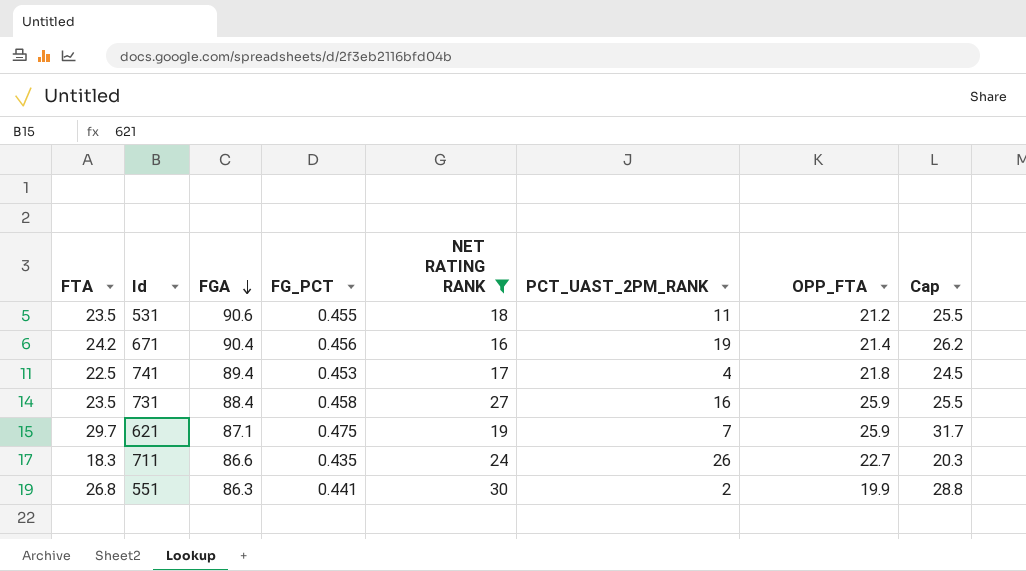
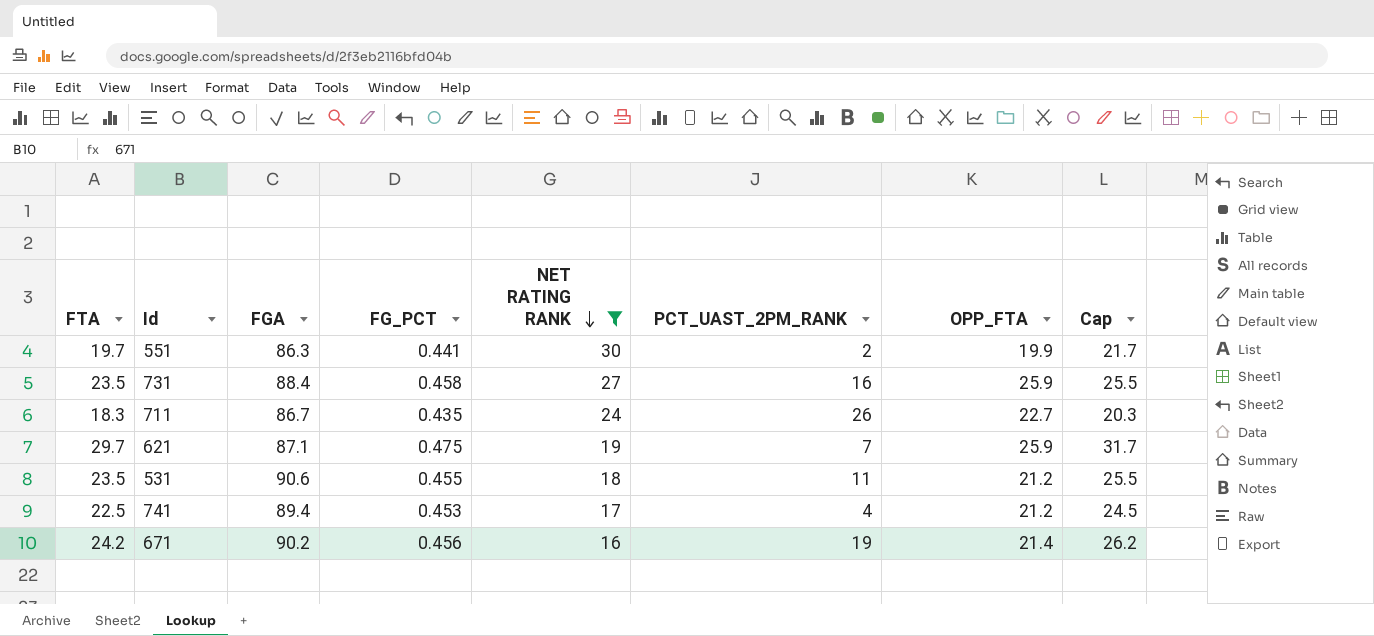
row order: FGA descending -> NET RATING RANK descending
551 | FTA: 26.8 -> 19.7
551 | Cap: 28.8 -> 21.7
711 | FGA: 86.6 -> 86.7
741 | OPP_FTA: 21.8 -> 21.2
671 | FGA: 90.4 -> 90.2

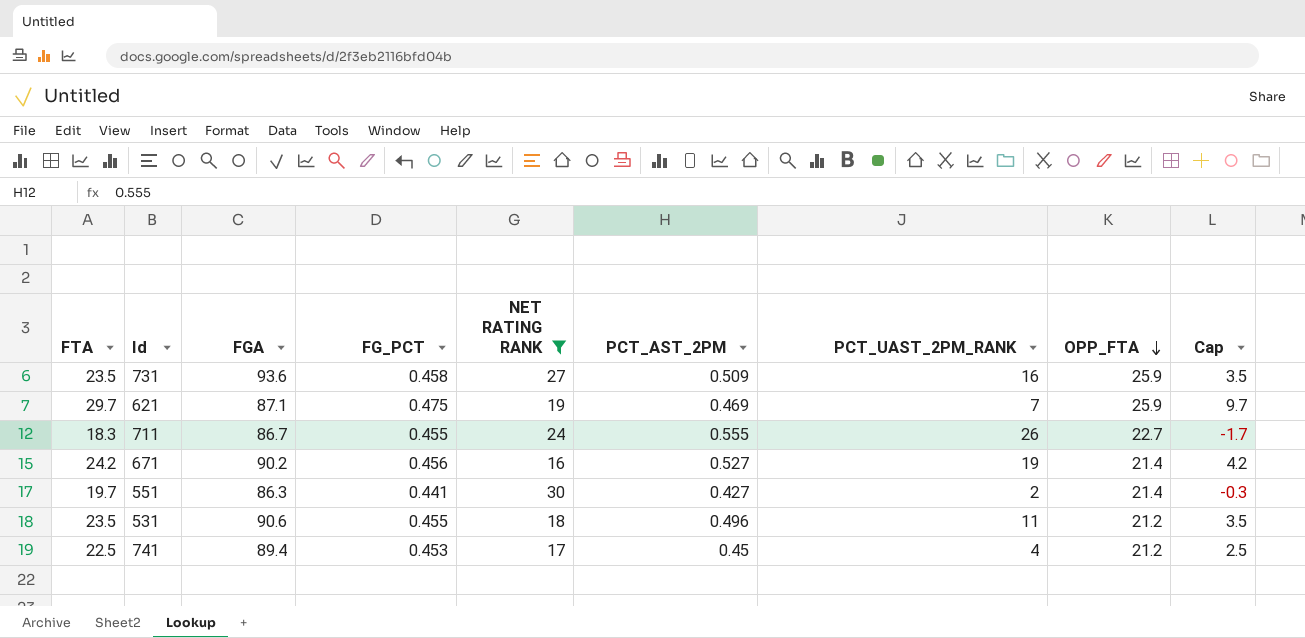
row order: NET RATING RANK descending -> OPP_FTA descending
column PCT_AST_2PM | position: none -> 6
column Cap | formula: [FTA] + 2 -> [FTA] - 20
731 | FGA: 88.4 -> 93.6
711 | FG_PCT: 0.435 -> 0.455
551 | OPP_FTA: 19.9 -> 21.4

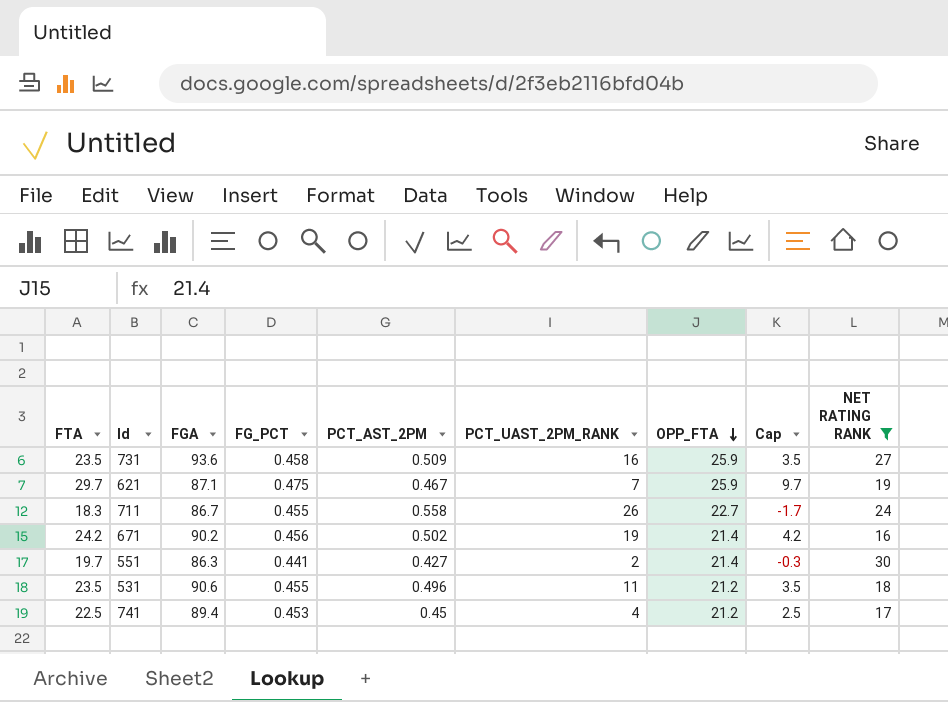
column NET RATING RANK | position: 5 -> 9
621 | PCT_AST_2PM: 0.469 -> 0.467
711 | PCT_AST_2PM: 0.555 -> 0.558
671 | PCT_AST_2PM: 0.527 -> 0.502

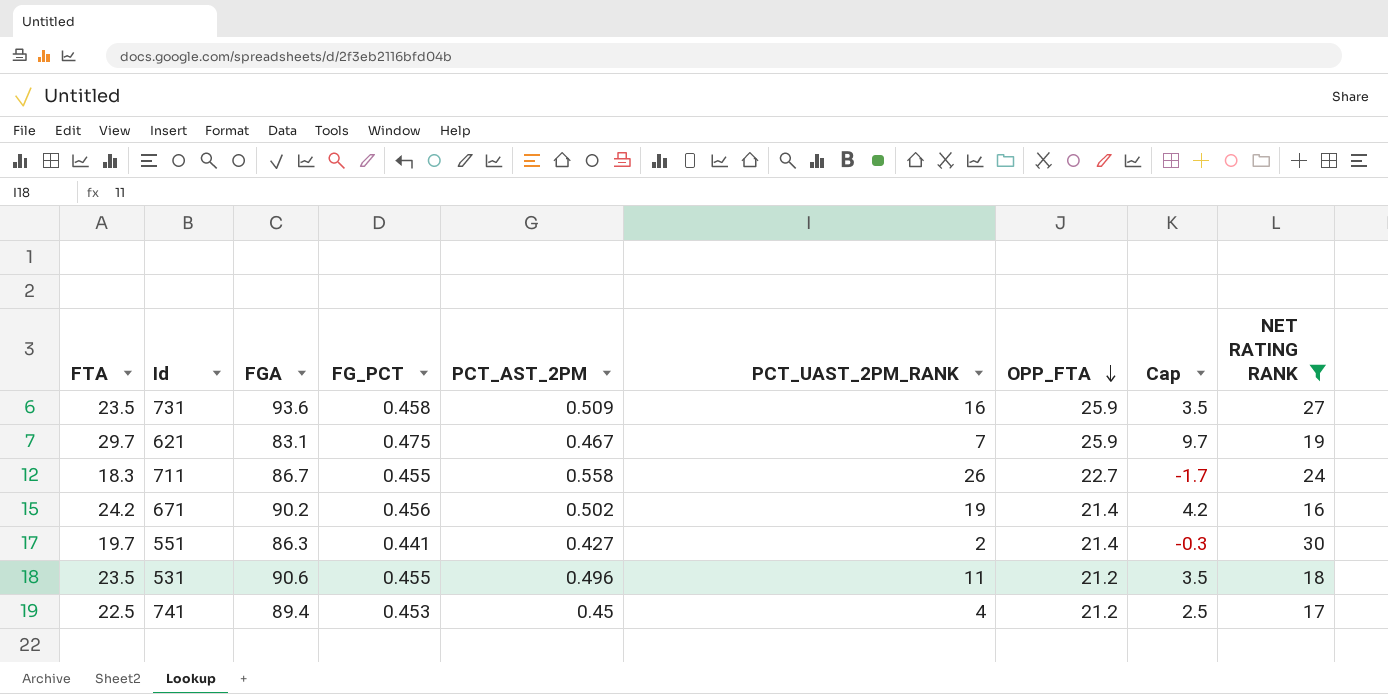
621 | FGA: 87.1 -> 83.1

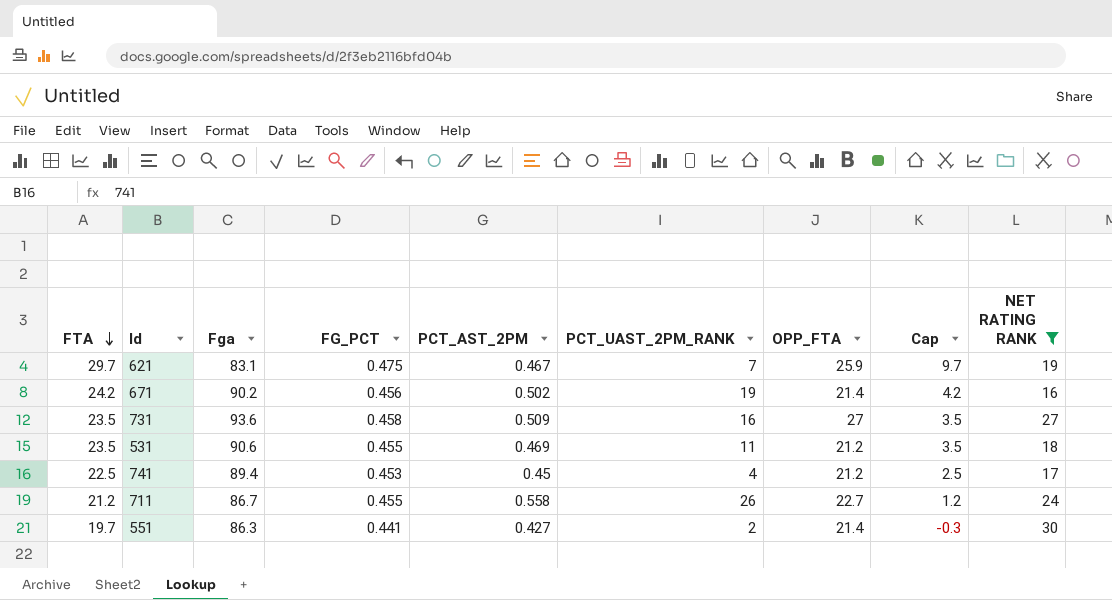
row order: OPP_FTA descending -> FTA descending
column name: FGA -> Fga
731 | OPP_FTA: 25.9 -> 27
531 | PCT_AST_2PM: 0.496 -> 0.469
711 | FTA: 18.3 -> 21.2
711 | Cap: -1.7 -> 1.2

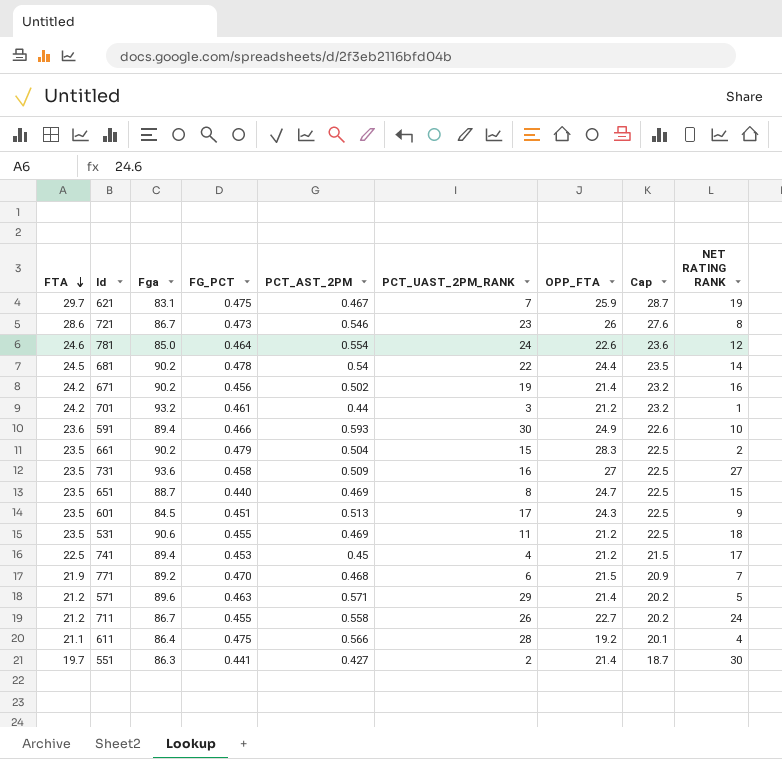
filter: NET RATING RANK >= 16 -> none
column Cap | formula: [FTA] - 20 -> [FTA] - 1

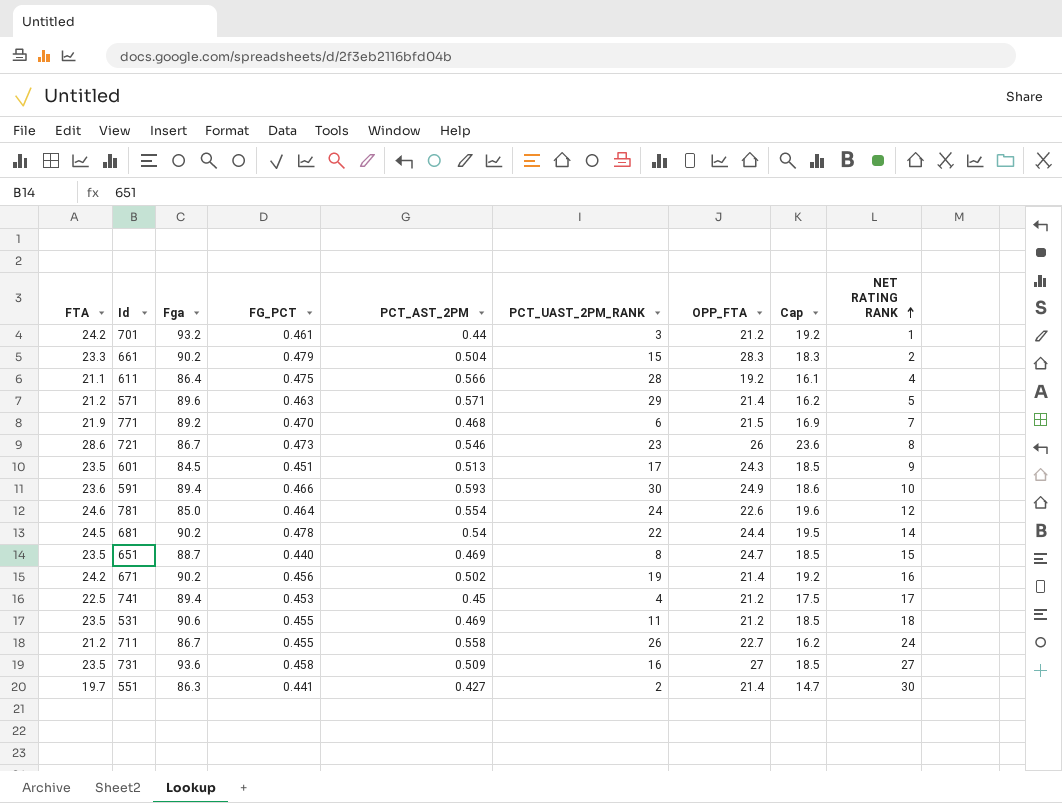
row order: FTA descending -> NET RATING RANK ascending
column Cap | formula: [FTA] - 1 -> [FTA] - 5
row 621: 29.7 | 83.1 | 0.475 | 0.467 | 7 | 25.9 | 28.7 | 19 -> none
661 | FTA: 23.5 -> 23.3

